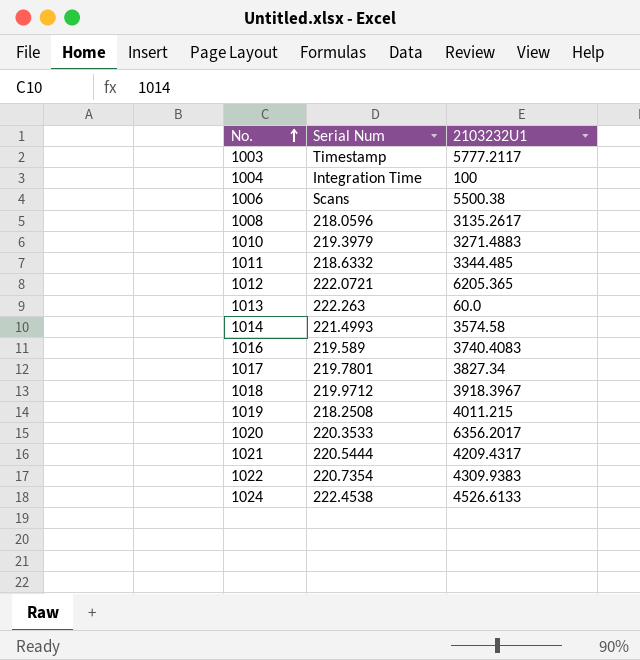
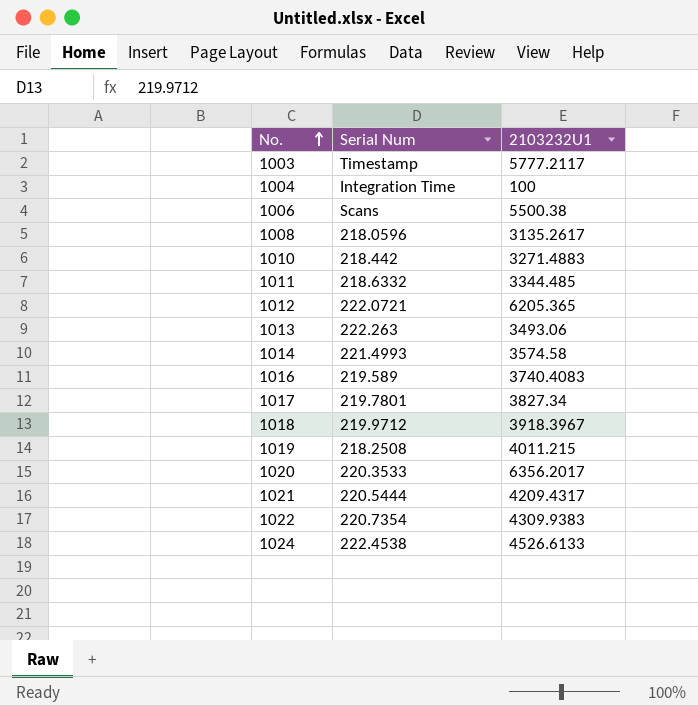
1010 | Serial Num: 219.3979 -> 218.442
1013 | 2103232U1: 60.0 -> 3493.06

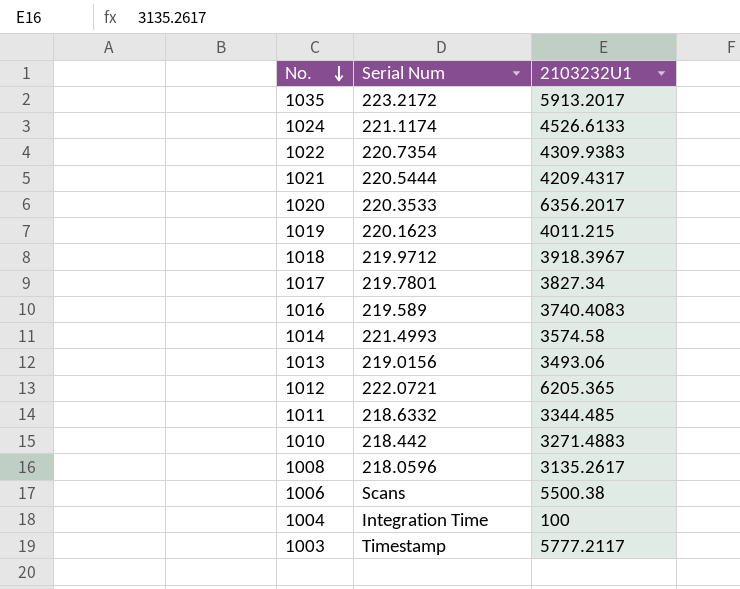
row order: No. ascending -> No. descending
row 1035: none -> 223.2172 | 5913.2017
1024 | Serial Num: 222.4538 -> 221.1174
1019 | Serial Num: 218.2508 -> 220.1623
1013 | Serial Num: 222.263 -> 219.0156

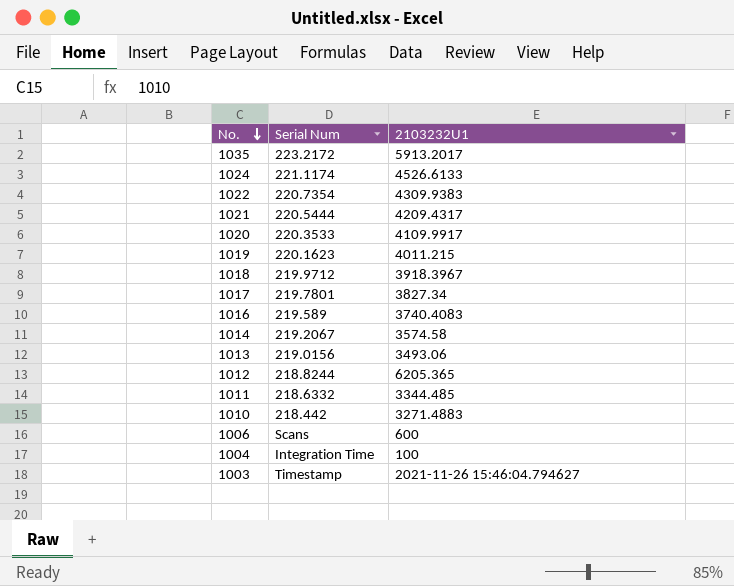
row 1008: 218.0596 | 3135.2617 -> none
1020 | 2103232U1: 6356.2017 -> 4109.9917
1014 | Serial Num: 221.4993 -> 219.2067
1012 | Serial Num: 222.0721 -> 218.8244
1006 | 2103232U1: 5500.38 -> 600
1003 | 2103232U1: 5777.2117 -> 2021-11-26 15:46:04.794627

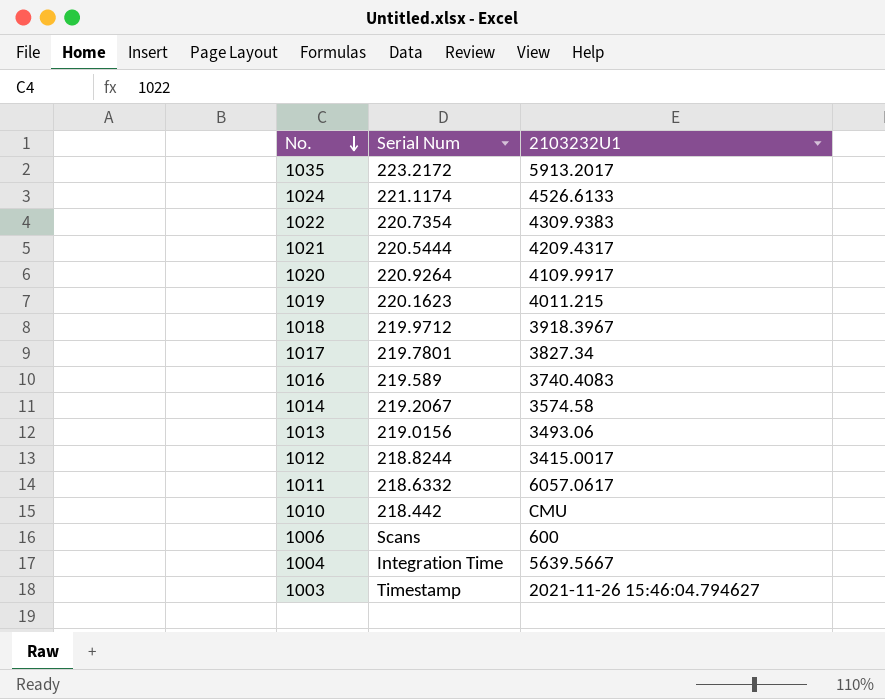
1020 | Serial Num: 220.3533 -> 220.9264
1012 | 2103232U1: 6205.365 -> 3415.0017
1011 | 2103232U1: 3344.485 -> 6057.0617
1010 | 2103232U1: 3271.4883 -> CMU
1004 | 2103232U1: 100 -> 5639.5667

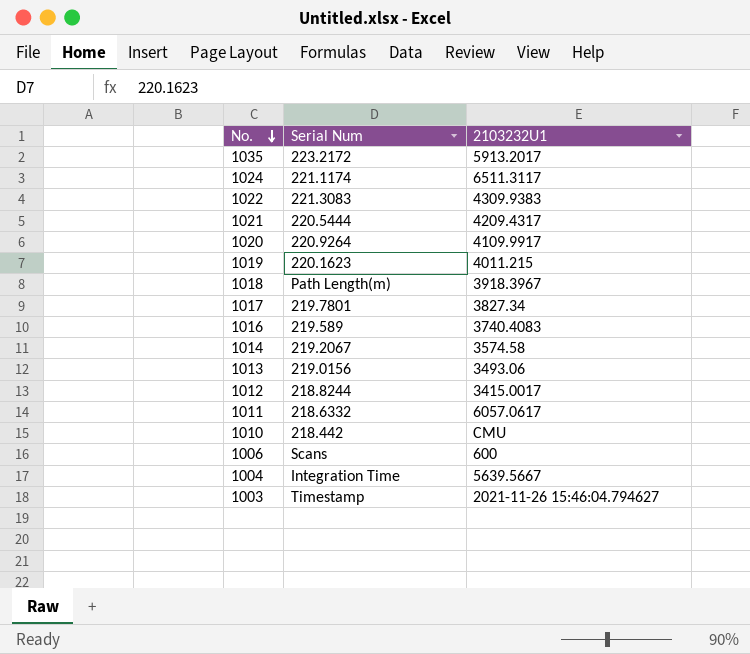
1024 | 2103232U1: 4526.6133 -> 6511.3117
1022 | Serial Num: 220.7354 -> 221.3083
1018 | Serial Num: 219.9712 -> Path Length(m)

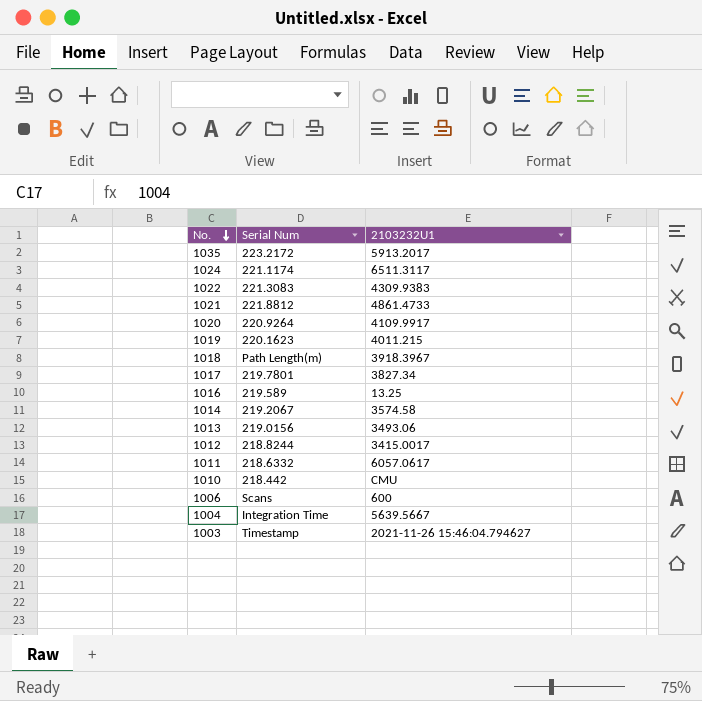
1021 | Serial Num: 220.5444 -> 221.8812
1021 | 2103232U1: 4209.4317 -> 4861.4733
1016 | 2103232U1: 3740.4083 -> 13.25

